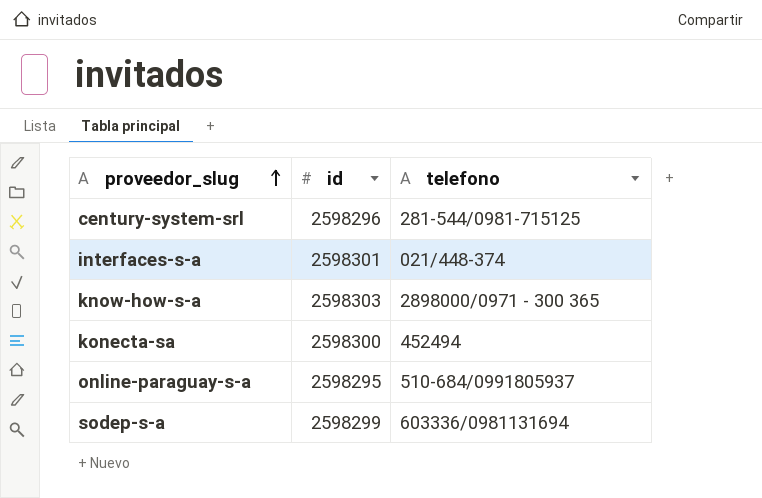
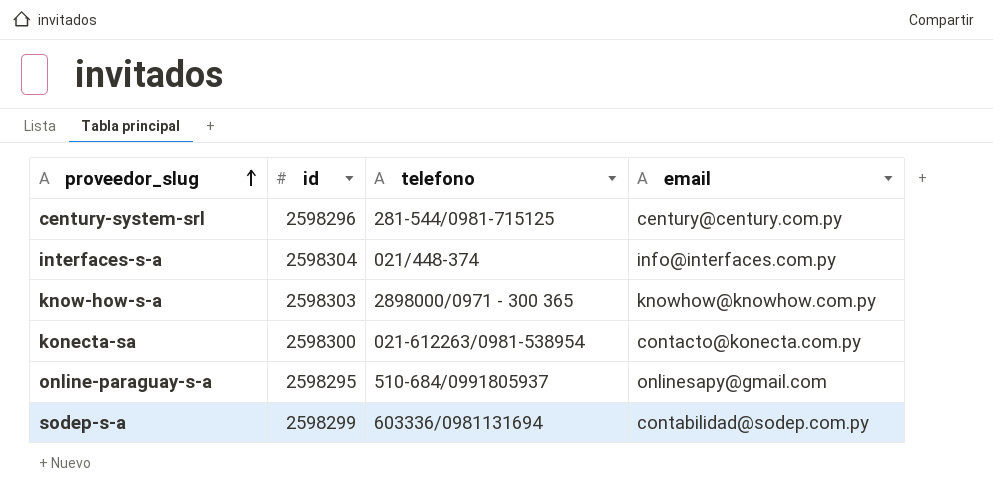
column email | position: none -> 4
interfaces-s-a | id: 2598301 -> 2598304
konecta-sa | telefono: 452494 -> 021-612263/0981-538954

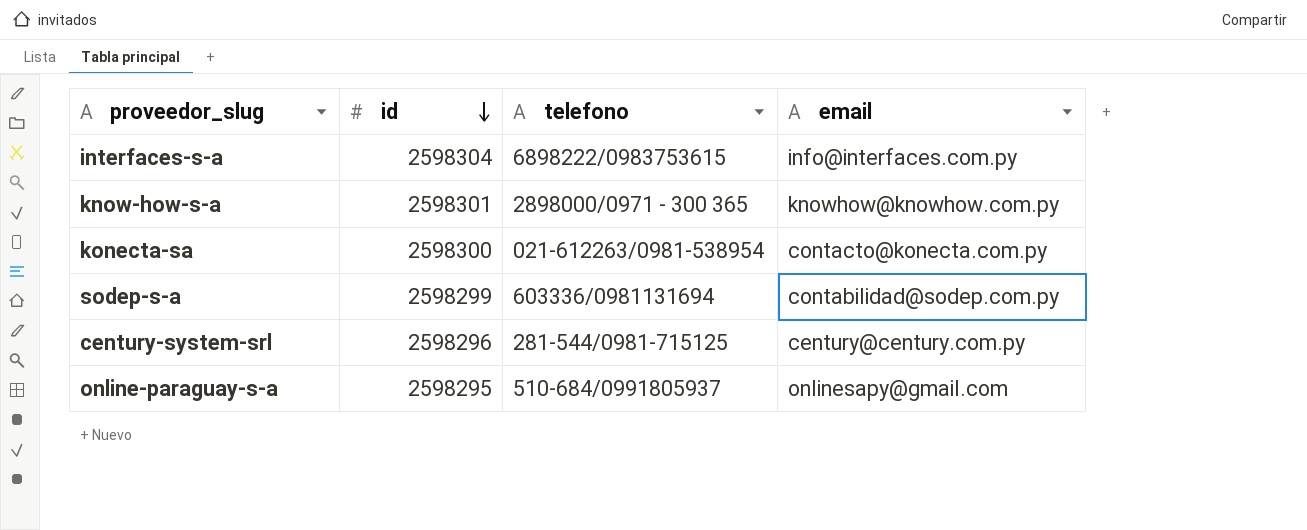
row order: proveedor_slug ascending -> id descending
interfaces-s-a | telefono: 021/448-374 -> 6898222/0983753615
know-how-s-a | id: 2598303 -> 2598301

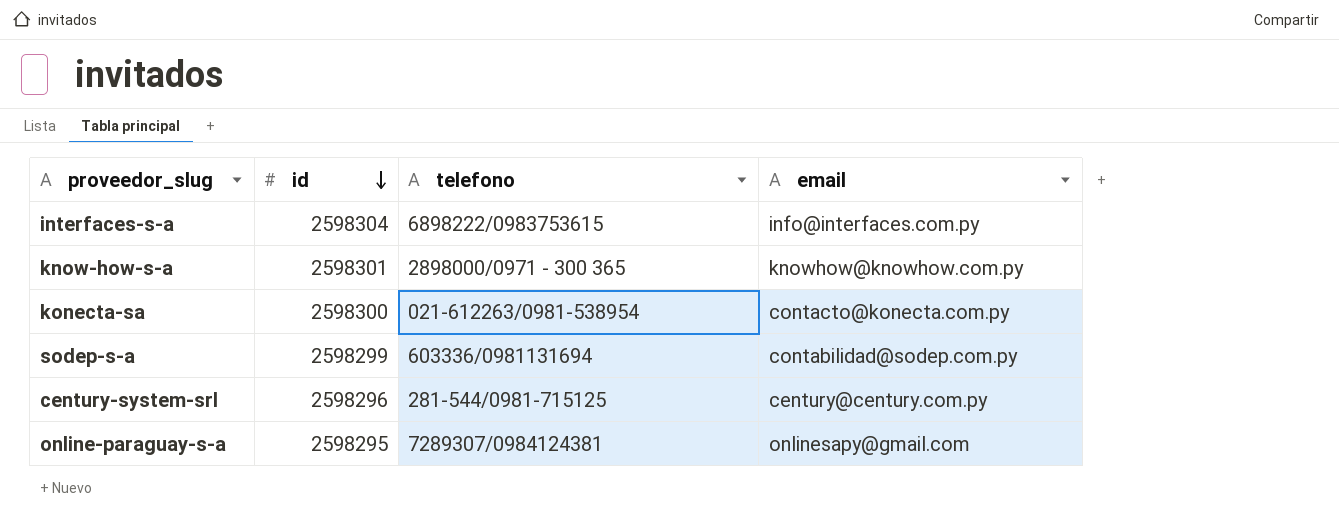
online-paraguay-s-a | telefono: 510-684/0991805937 -> 7289307/0984124381

